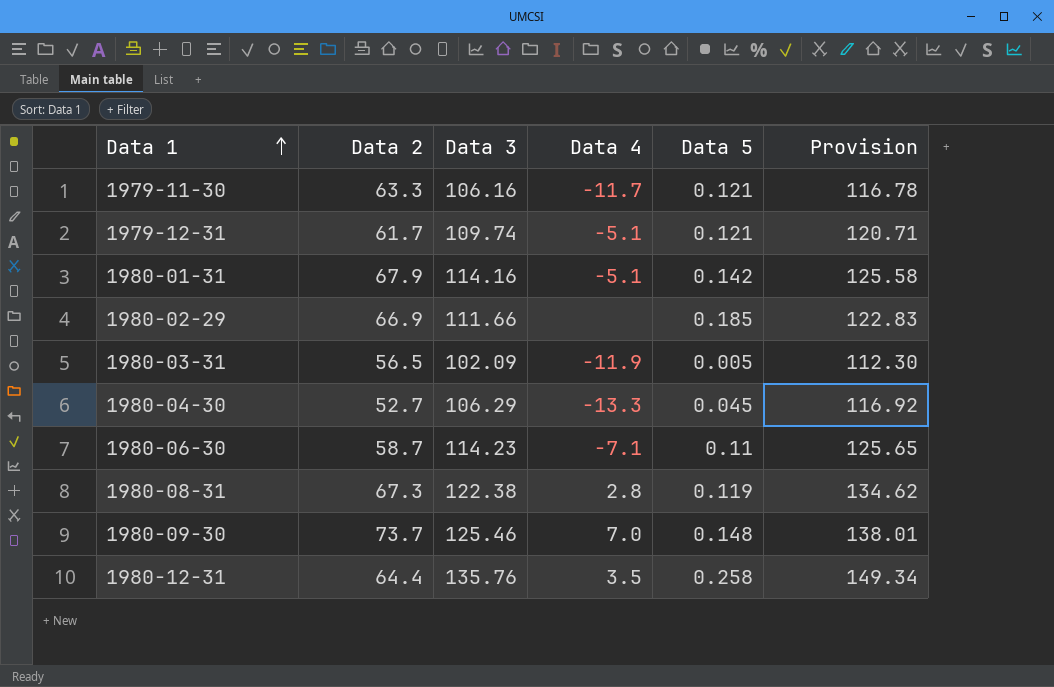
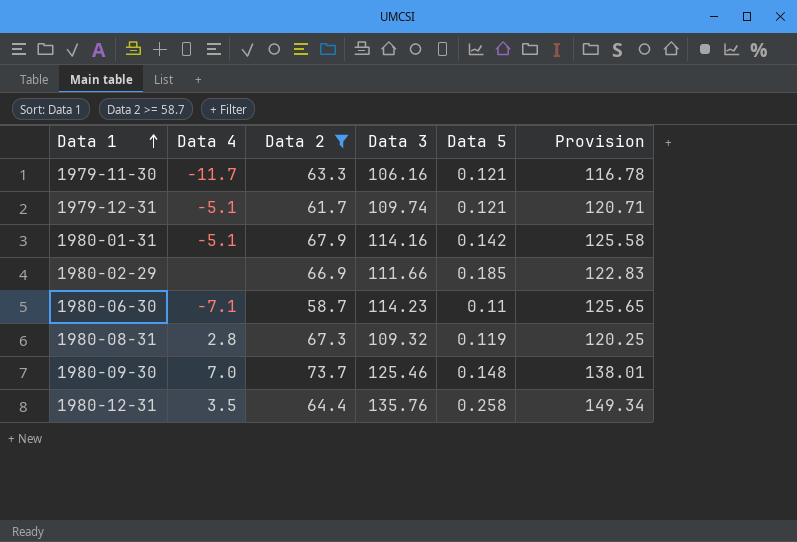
filter: none -> Data 2 >= 58.7
column Data 4 | position: 4 -> 2
1980-08-31 | Data 3: 122.38 -> 109.32
1980-08-31 | Provision: 134.62 -> 120.25

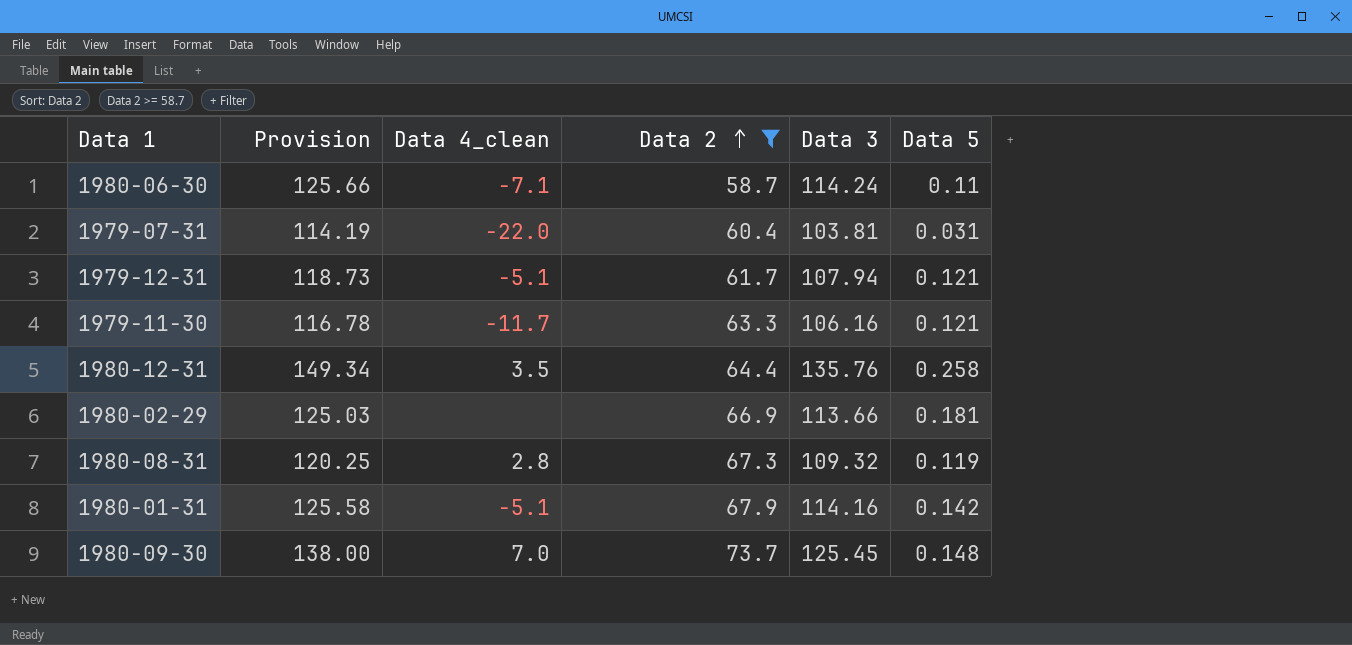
row order: Data 1 ascending -> Data 2 ascending
column Provision | position: 6 -> 2
column name: Data 4 -> Data 4_clean
1980-06-30 | Provision: 125.65 -> 125.66
1980-06-30 | Data 3: 114.23 -> 114.24
row 1979-07-31: none -> 114.19 | -22.0 | 60.4 | 103.81 | 0.031
1979-12-31 | Provision: 120.71 -> 118.73
1979-12-31 | Data 3: 109.74 -> 107.94
1980-02-29 | Provision: 122.83 -> 125.03
1980-02-29 | Data 3: 111.66 -> 113.66
1980-02-29 | Data 5: 0.185 -> 0.181
1980-09-30 | Provision: 138.01 -> 138.00
1980-09-30 | Data 3: 125.46 -> 125.45

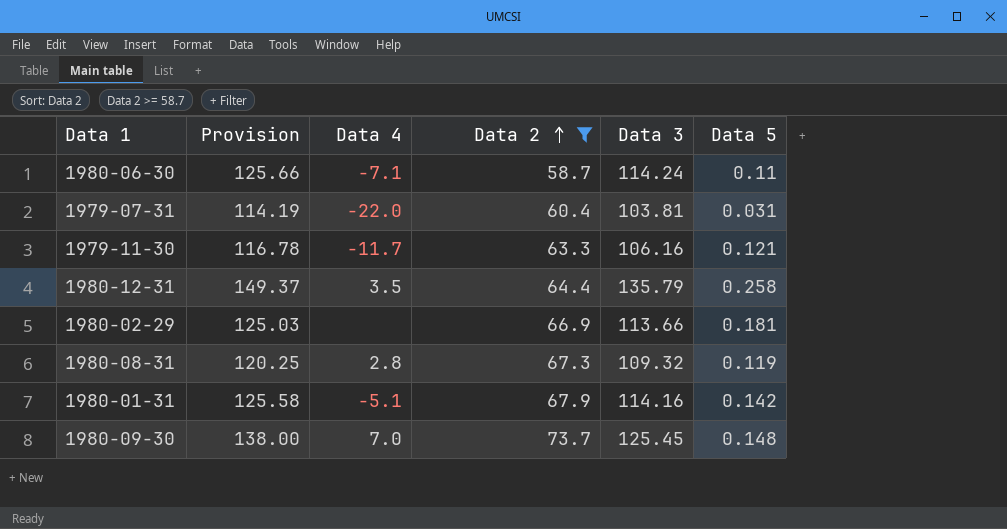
column name: Data 4_clean -> Data 4
row 1979-12-31: 118.73 | -5.1 | 61.7 | 107.94 | 0.121 -> none
1980-12-31 | Provision: 149.34 -> 149.37
1980-12-31 | Data 3: 135.76 -> 135.79

